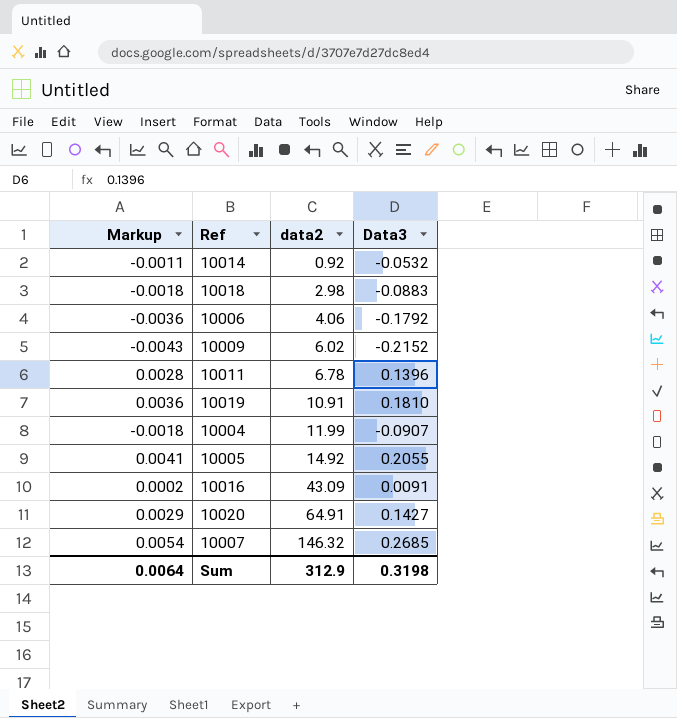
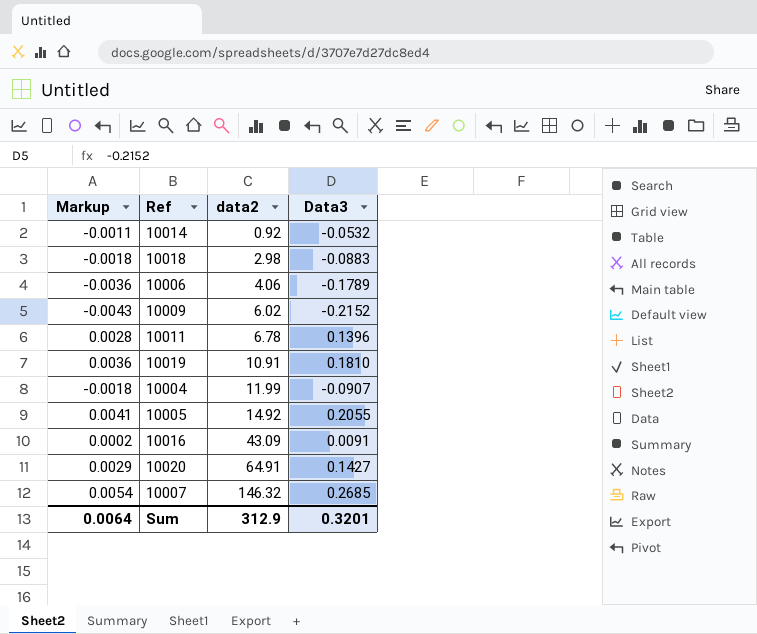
10006 | Data3: -0.1792 -> -0.1789
Sum | Data3: 0.3198 -> 0.3201

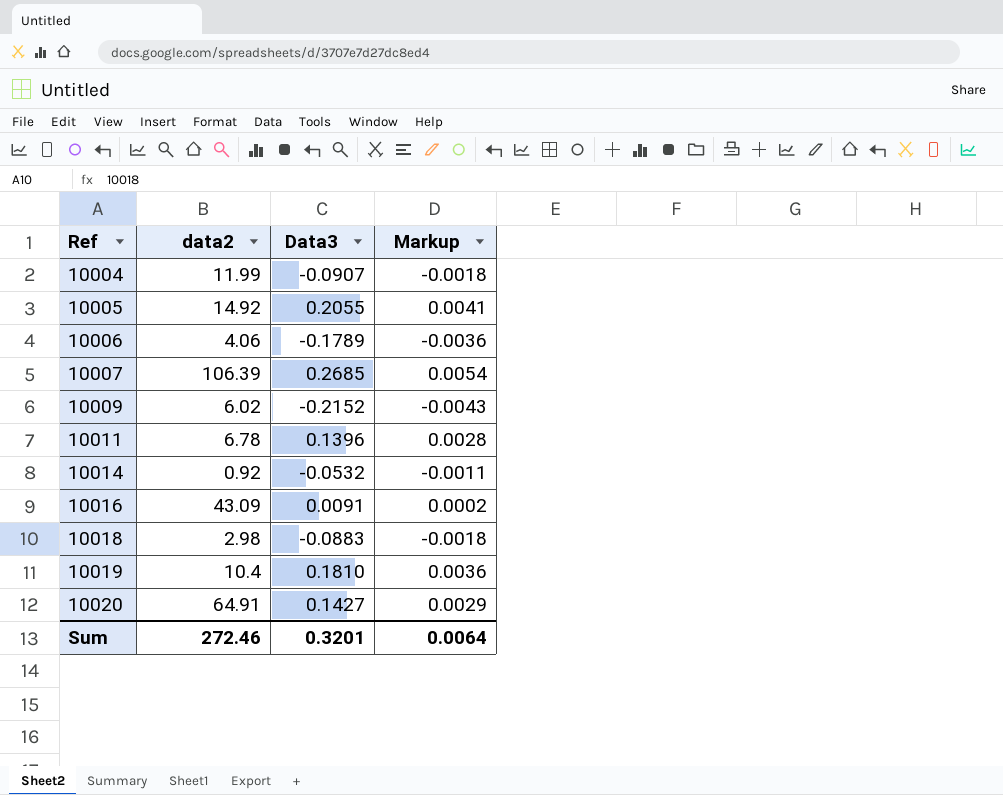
row order: data2 ascending -> Ref ascending
column Markup | position: 1 -> 4
10007 | data2: 146.32 -> 106.39
10019 | data2: 10.91 -> 10.4
Sum | data2: 312.9 -> 272.46

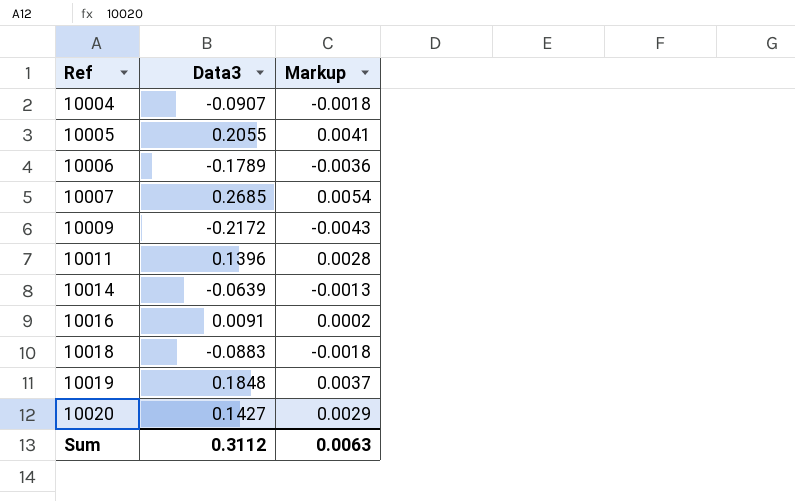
column data2 | position: 2 -> none
10009 | Data3: -0.2152 -> -0.2172
10014 | Data3: -0.0532 -> -0.0639
10014 | Markup: -0.0011 -> -0.0013
10019 | Data3: 0.1810 -> 0.1848
10019 | Markup: 0.0036 -> 0.0037
Sum | Data3: 0.3201 -> 0.3112
Sum | Markup: 0.0064 -> 0.0063

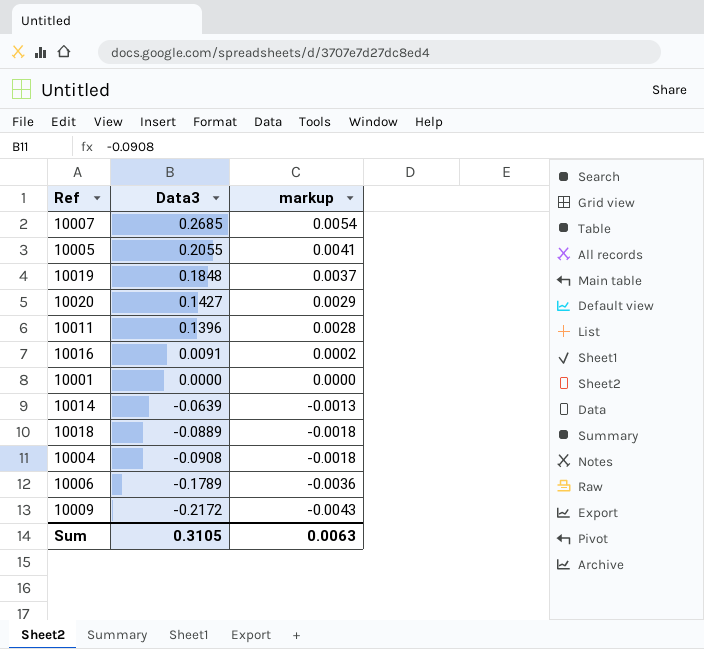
row order: Ref ascending -> Data3 descending
column name: Markup -> markup
row 10001: none -> 0.0000 | 0.0000
10018 | Data3: -0.0883 -> -0.0889
10004 | Data3: -0.0907 -> -0.0908
Sum | Data3: 0.3112 -> 0.3105

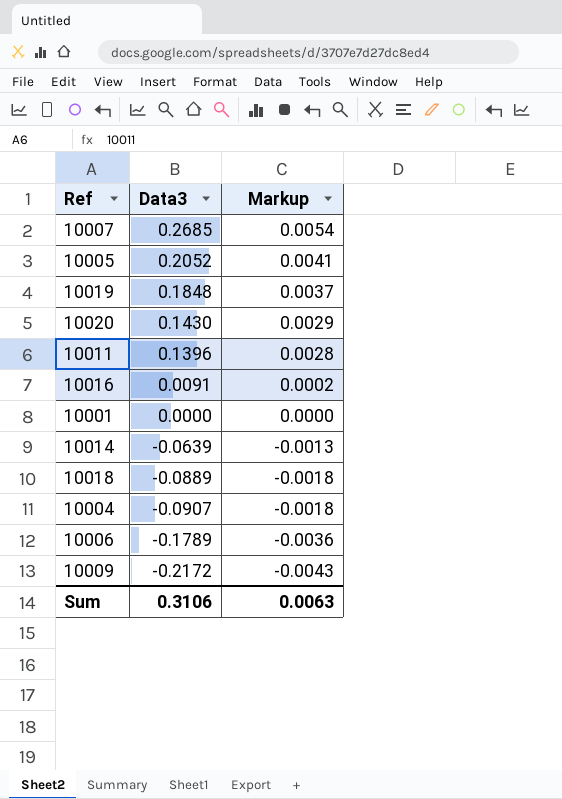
column name: markup -> Markup
10005 | Data3: 0.2055 -> 0.2052
10020 | Data3: 0.1427 -> 0.1430
10004 | Data3: -0.0908 -> -0.0907
Sum | Data3: 0.3105 -> 0.3106

